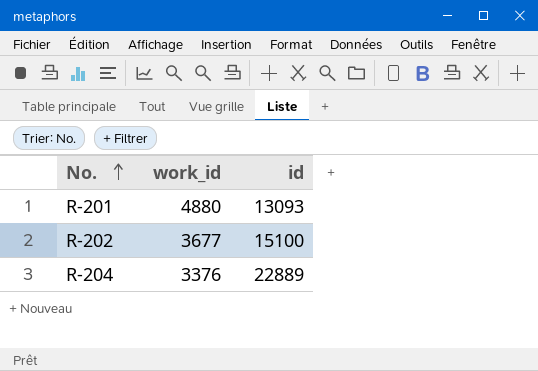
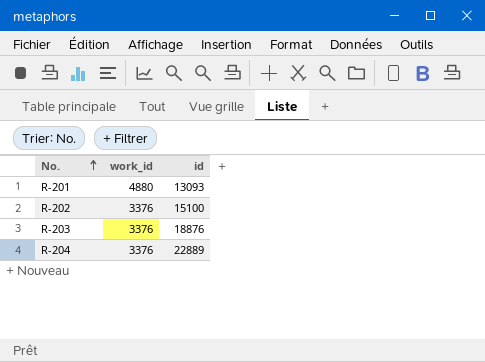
R-202 | work_id: 3677 -> 3376
row R-203: none -> 3376 | 18876

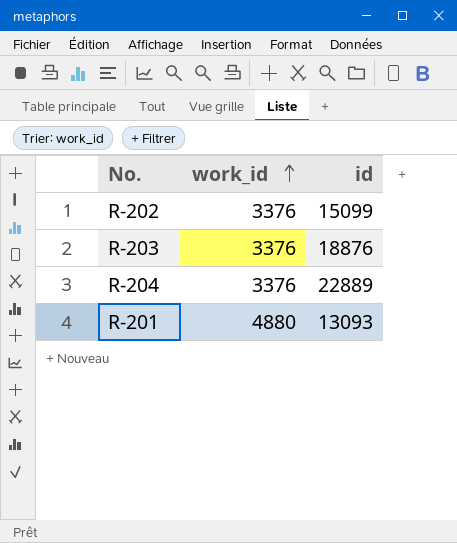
row order: No. ascending -> work_id ascending
R-202 | id: 15100 -> 15099

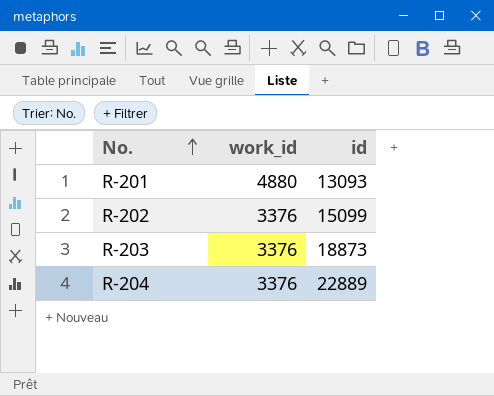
row order: work_id ascending -> No. ascending
R-203 | id: 18876 -> 18873

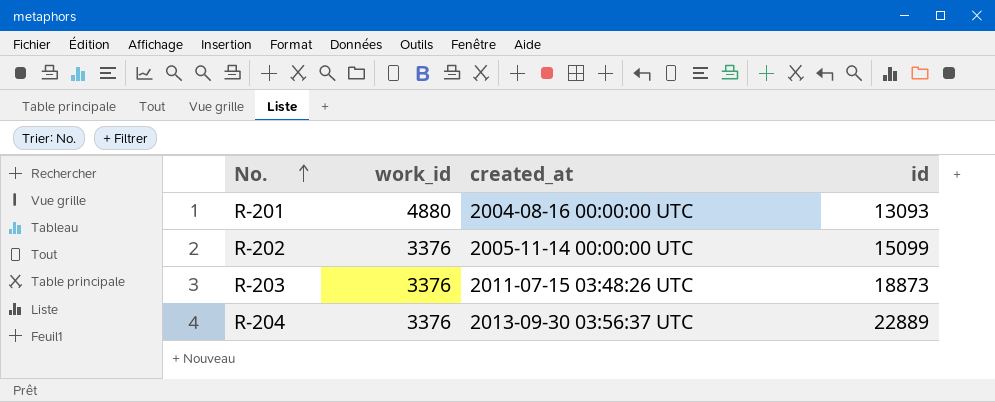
column created_at | position: none -> 3

